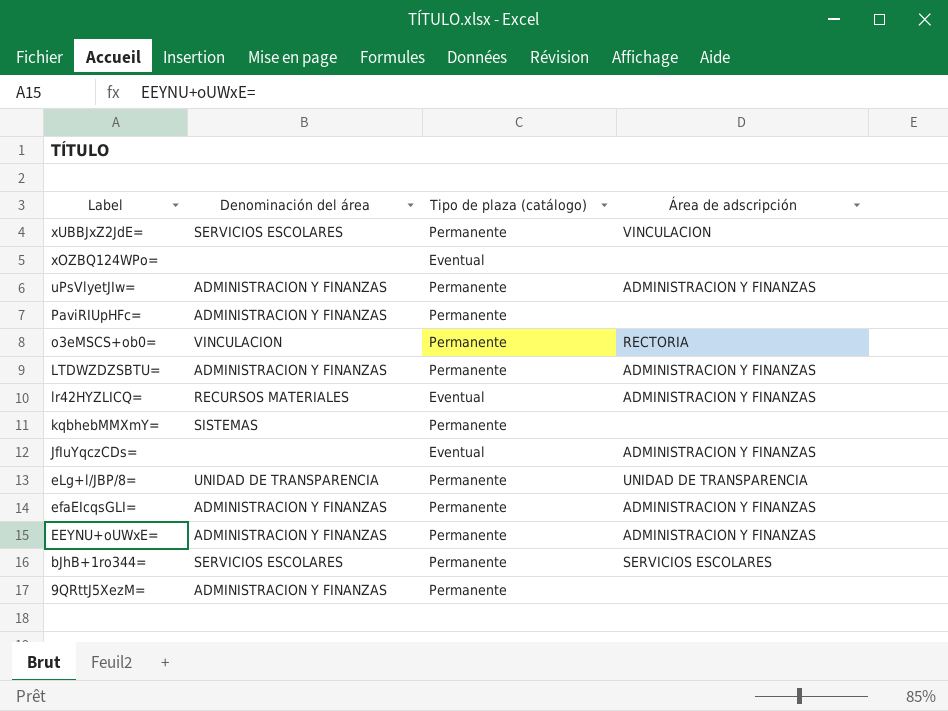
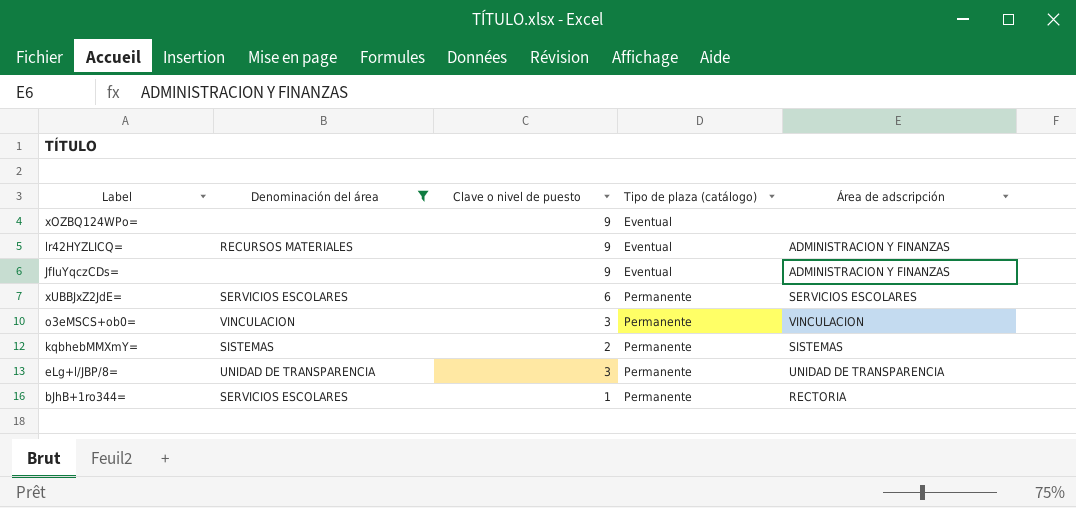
filter: none -> Denominación del área != ADMINISTRACION Y FINANZAS
row order: Label descending -> Tipo de plaza (catálogo) ascending
column Clave o nivel de puesto | position: none -> 3
xUBBJxZ2JdE= | Área de adscripción: VINCULACION -> SERVICIOS ESCOLARES
o3eMSCS+ob0= | Área de adscripción: RECTORIA -> VINCULACION
kqbhebMMXmY= | Área de adscripción: none -> SISTEMAS
bJhB+1ro344= | Área de adscripción: SERVICIOS ESCOLARES -> RECTORIA

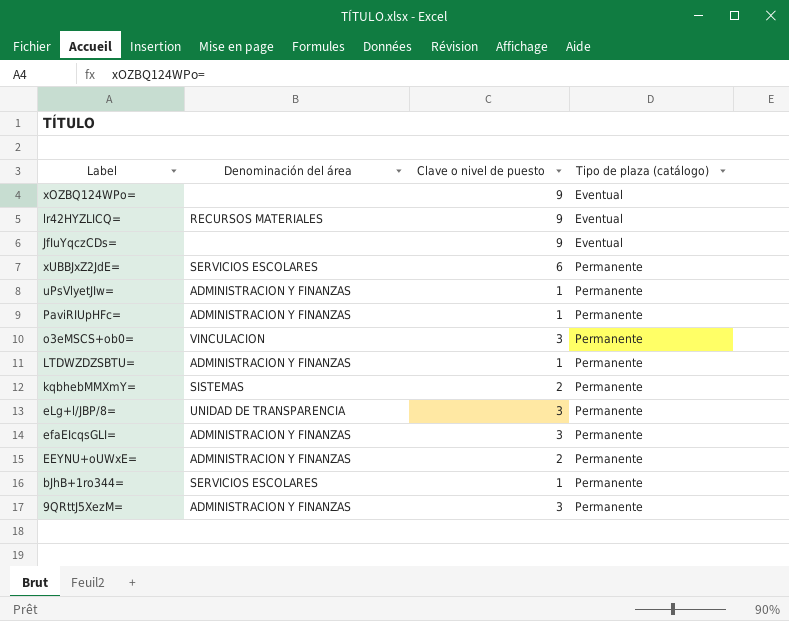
filter: Denominación del área != ADMINISTRACION Y FINANZAS -> none
column Área de adscripción | position: 5 -> none

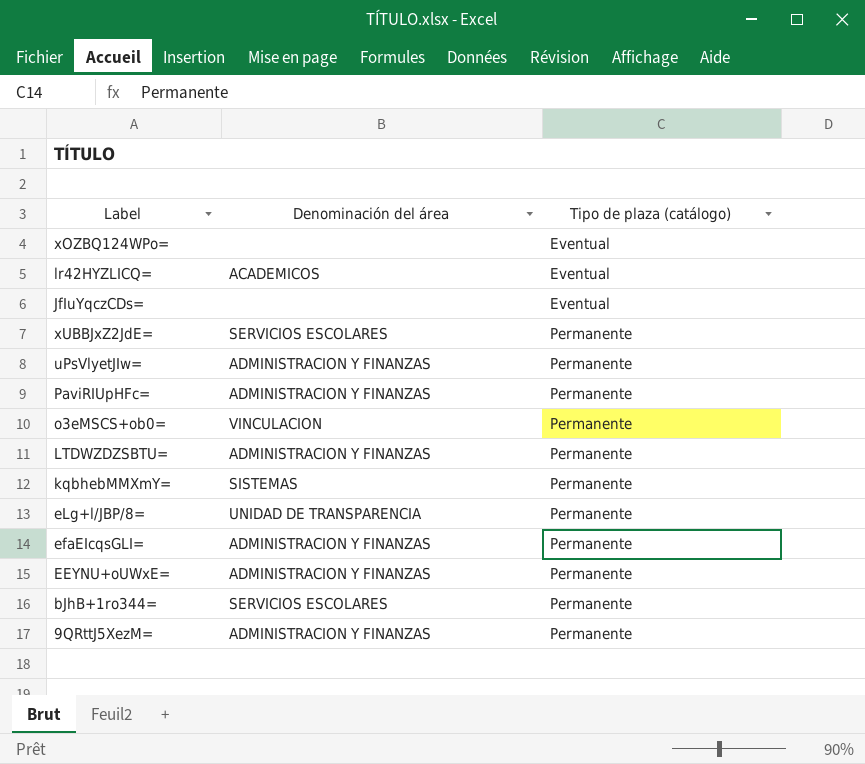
column Clave o nivel de puesto | position: 3 -> none
lr42HYZLICQ= | Denominación del área: RECURSOS MATERIALES -> ACADEMICOS

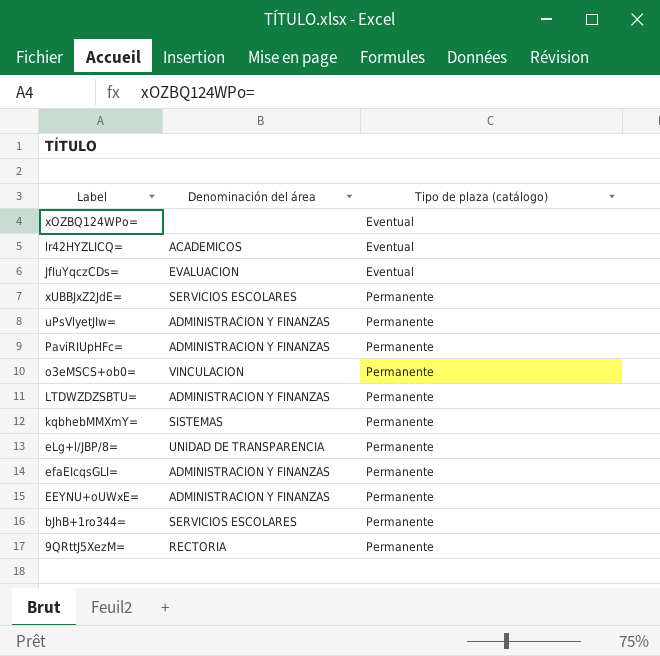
JfIuYqczCDs= | Denominación del área: none -> EVALUACION
9QRttJ5XezM= | Denominación del área: ADMINISTRACION Y FINANZAS -> RECTORIA

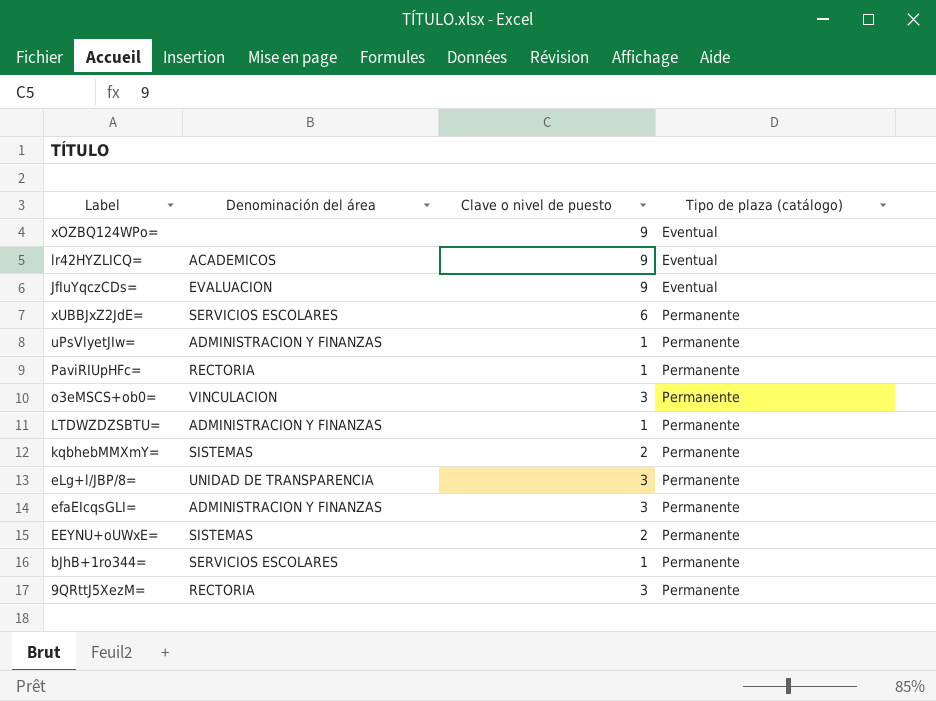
column Clave o nivel de puesto | position: none -> 3
PaviRIUpHFc= | Denominación del área: ADMINISTRACION Y FINANZAS -> RECTORIA
EEYNU+oUWxE= | Denominación del área: ADMINISTRACION Y FINANZAS -> SISTEMAS

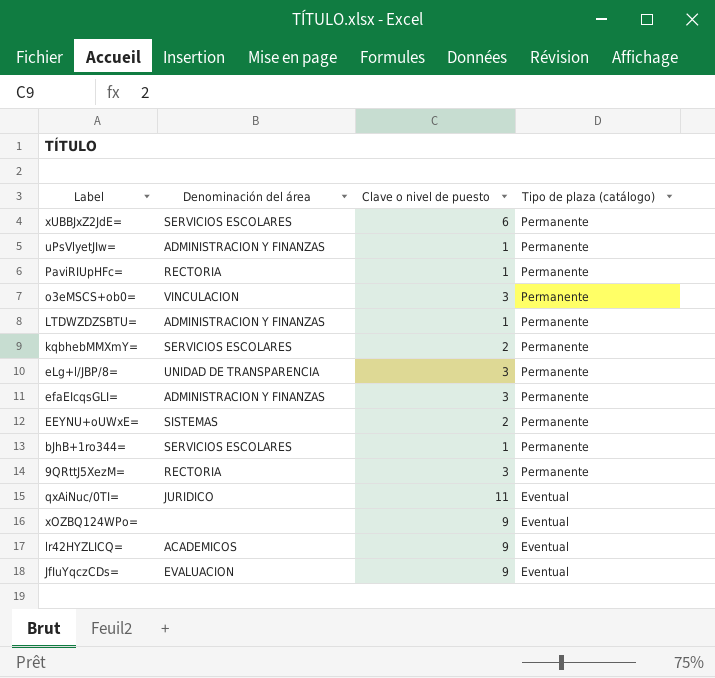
row order: Tipo de plaza (catálogo) ascending -> Tipo de plaza (catálogo) descending
kqbhebMMXmY= | Denominación del área: SISTEMAS -> SERVICIOS ESCOLARES
row qxAiNuc/0TI=: none -> JURIDICO | 11 | Eventual

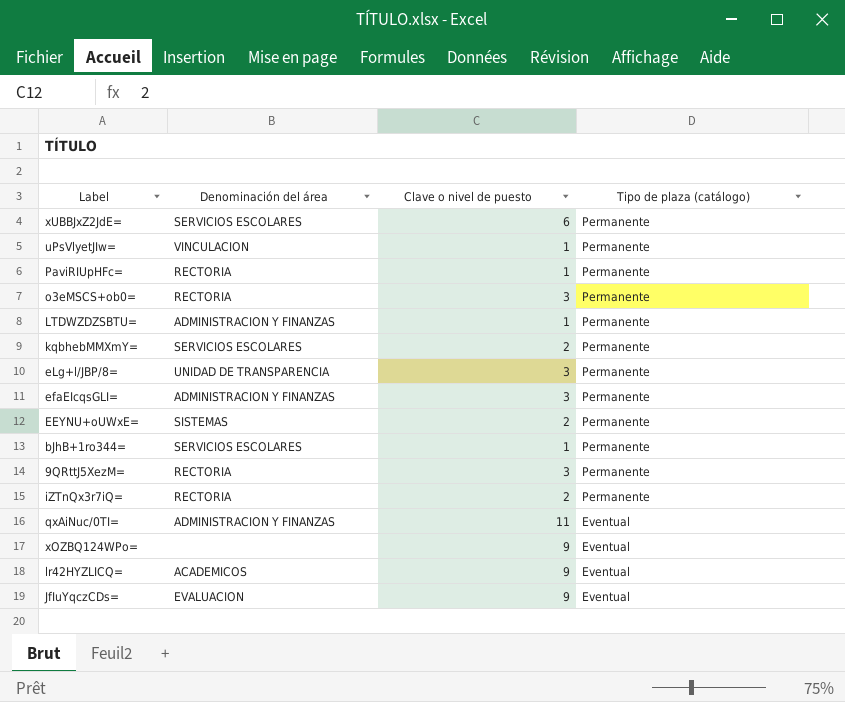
uPsVlyetJIw= | Denominación del área: ADMINISTRACION Y FINANZAS -> VINCULACION
o3eMSCS+ob0= | Denominación del área: VINCULACION -> RECTORIA
row iZTnQx3r7iQ=: none -> RECTORIA | 2 | Permanente
qxAiNuc/0TI= | Denominación del área: JURIDICO -> ADMINISTRACION Y FINANZAS

